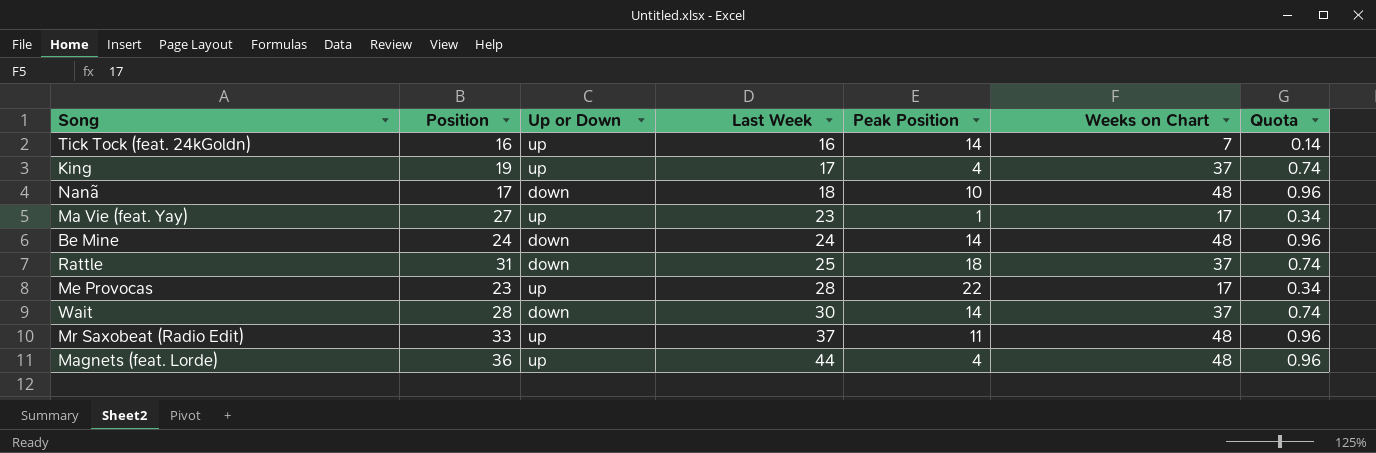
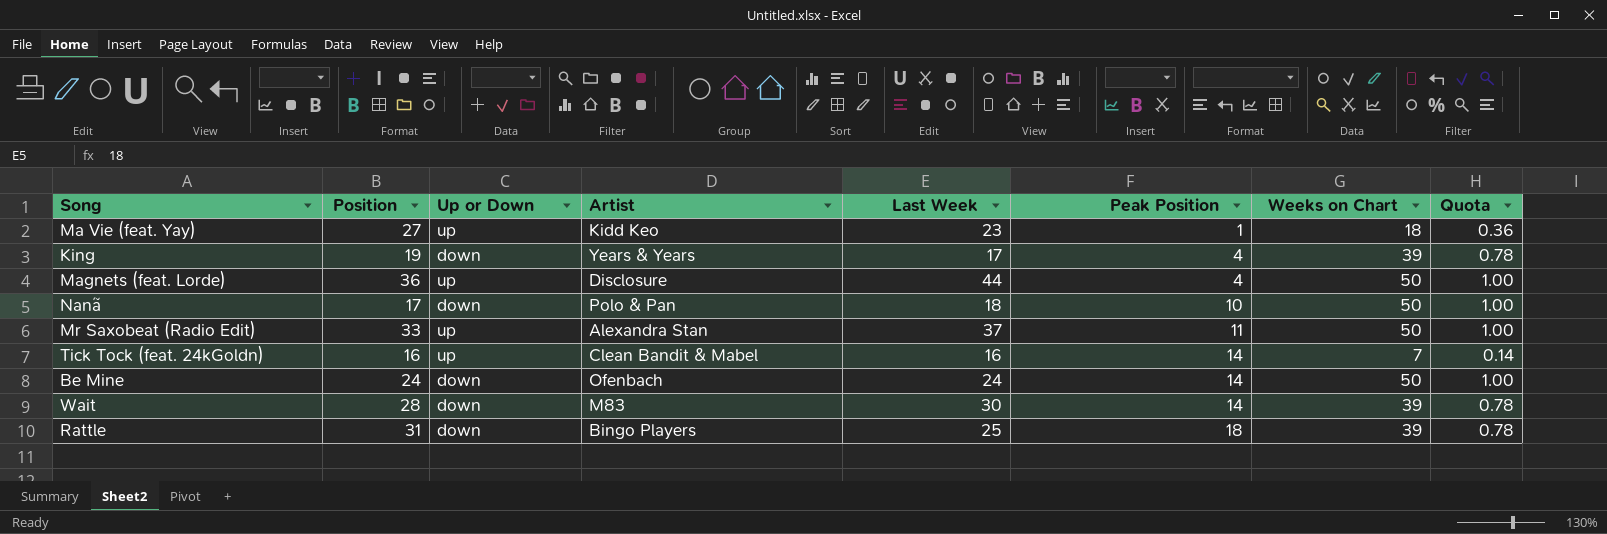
row order: Last Week ascending -> Peak Position ascending
column Artist | position: none -> 4
row Me Provocas: 23 | up | 28 | 22 | 17 | 0.34 -> none
Ma Vie (feat. Yay) | Weeks on Chart: 17 -> 18
Ma Vie (feat. Yay) | Quota: 0.34 -> 0.36
King | Up or Down: up -> down
King | Weeks on Chart: 37 -> 39
King | Quota: 0.74 -> 0.78
Magnets (feat. Lorde) | Weeks on Chart: 48 -> 50
Magnets (feat. Lorde) | Quota: 0.96 -> 1.00
Nanã | Weeks on Chart: 48 -> 50
Nanã | Quota: 0.96 -> 1.00
Mr Saxobeat (Radio Edit) | Weeks on Chart: 48 -> 50
Mr Saxobeat (Radio Edit) | Quota: 0.96 -> 1.00
Be Mine | Weeks on Chart: 48 -> 50
Be Mine | Quota: 0.96 -> 1.00
Wait | Weeks on Chart: 37 -> 39
Wait | Quota: 0.74 -> 0.78
Rattle | Weeks on Chart: 37 -> 39
Rattle | Quota: 0.74 -> 0.78

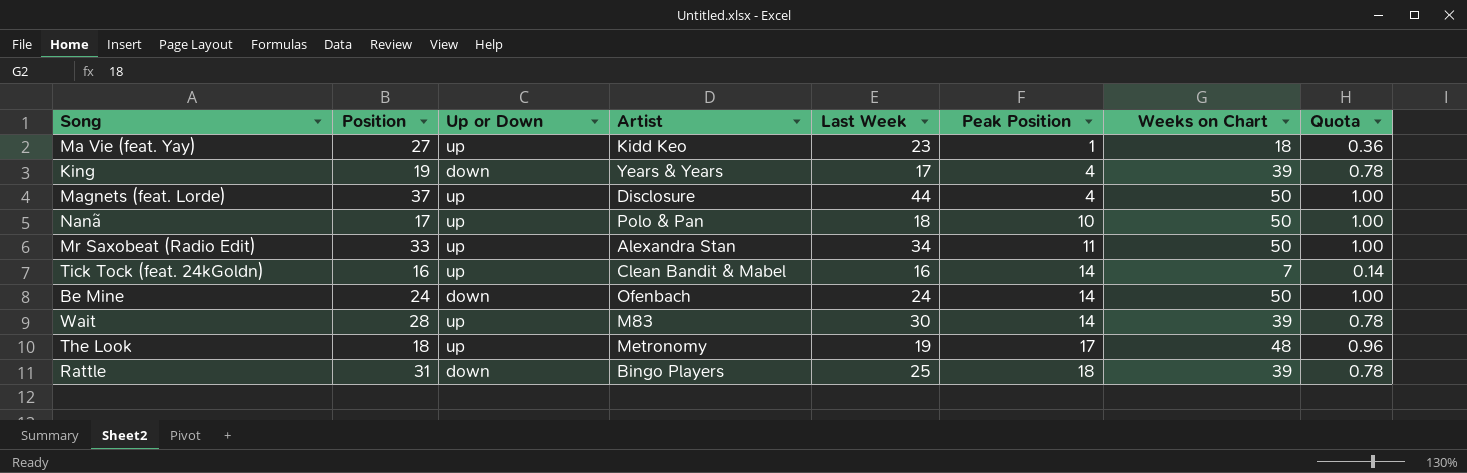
Magnets (feat. Lorde) | Position: 36 -> 37
Nanã | Up or Down: down -> up
Mr Saxobeat (Radio Edit) | Last Week: 37 -> 34
Wait | Up or Down: down -> up
row The Look: none -> 18 | up | Metronomy | 19 | 17 | 48 | 0.96

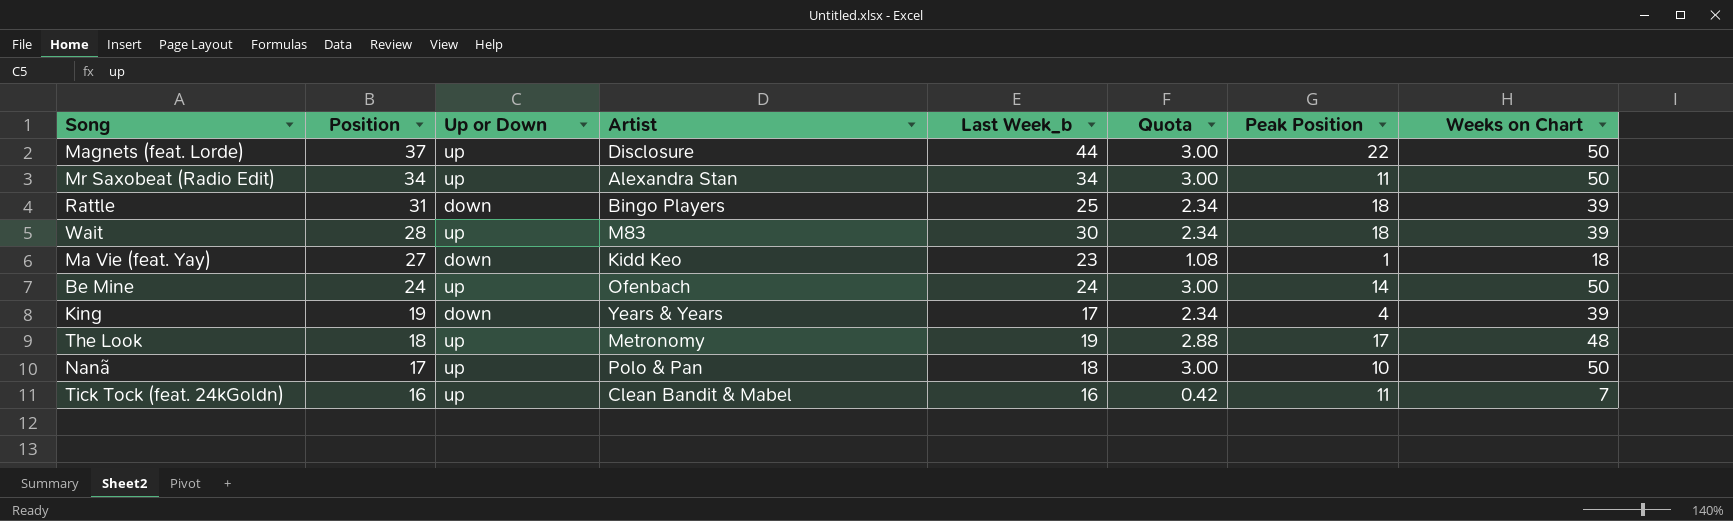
row order: Peak Position ascending -> Position descending
column name: Last Week -> Last Week_b
column Quota | formula: [Weeks on Chart] * 0.02 -> [Weeks on Chart] * 0.06
column Quota | position: 8 -> 6
Magnets (feat. Lorde) | Peak Position: 4 -> 22
Mr Saxobeat (Radio Edit) | Position: 33 -> 34
Wait | Peak Position: 14 -> 18
Ma Vie (feat. Yay) | Up or Down: up -> down
Be Mine | Up or Down: down -> up
Tick Tock (feat. 24kGoldn) | Peak Position: 14 -> 11

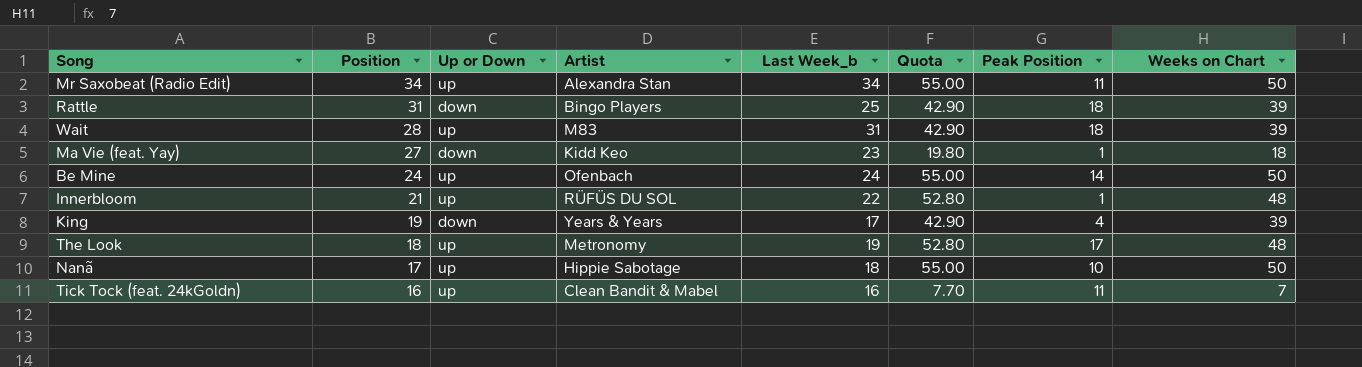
column Quota | formula: [Weeks on Chart] * 0.06 -> [Weeks on Chart] * 1.1
row Magnets (feat. Lorde): 37 | up | Disclosure | 44 | 3.00 | 22 | 50 -> none
Wait | Last Week_b: 30 -> 31
row Innerbloom: none -> 21 | up | RÜFÜS DU SOL | 22 | 52.80 | 1 | 48
Nanã | Artist: Polo & Pan -> Hippie Sabotage

